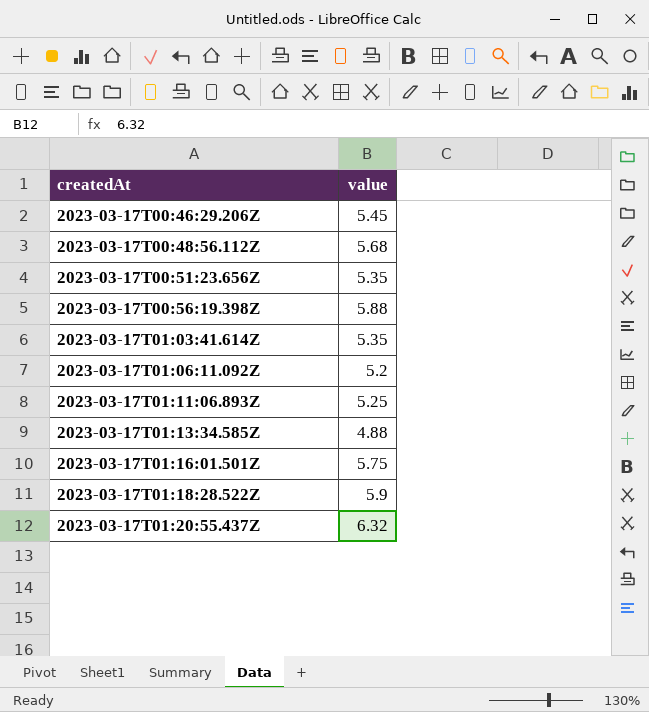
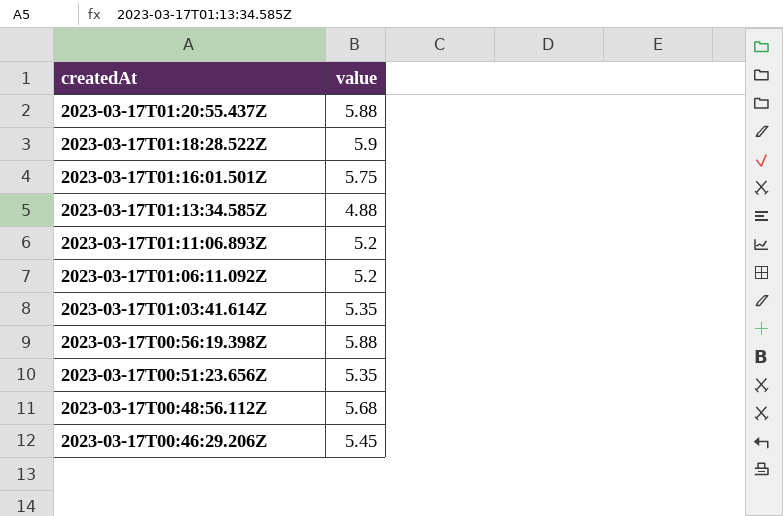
row order: createdAt ascending -> createdAt descending
2023-03-17T01:20:55.437Z | value: 6.32 -> 5.88
2023-03-17T01:11:06.893Z | value: 5.25 -> 5.2

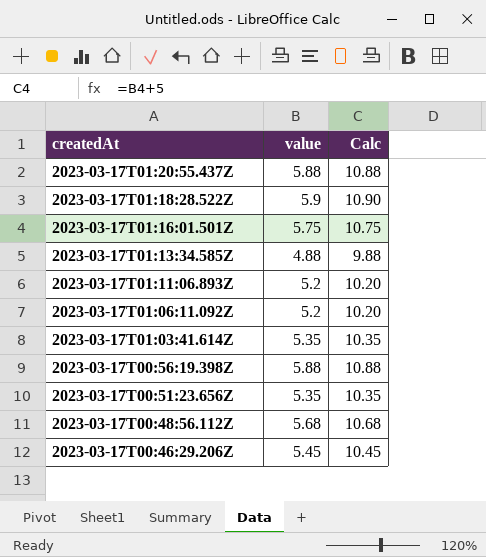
column Calc | formula: none -> [value] + 5

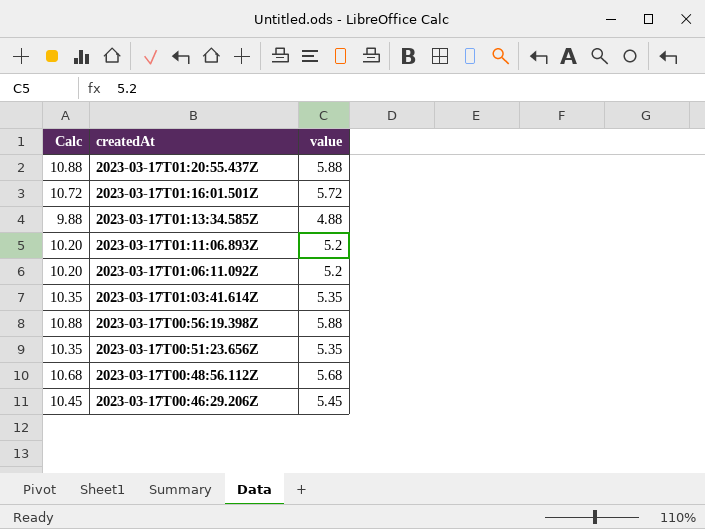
column Calc | position: 3 -> 1
row 2023-03-17T01:18:28.522Z: 5.9 | 10.90 -> none
2023-03-17T01:16:01.501Z | Calc: 10.75 -> 10.72
2023-03-17T01:16:01.501Z | value: 5.75 -> 5.72

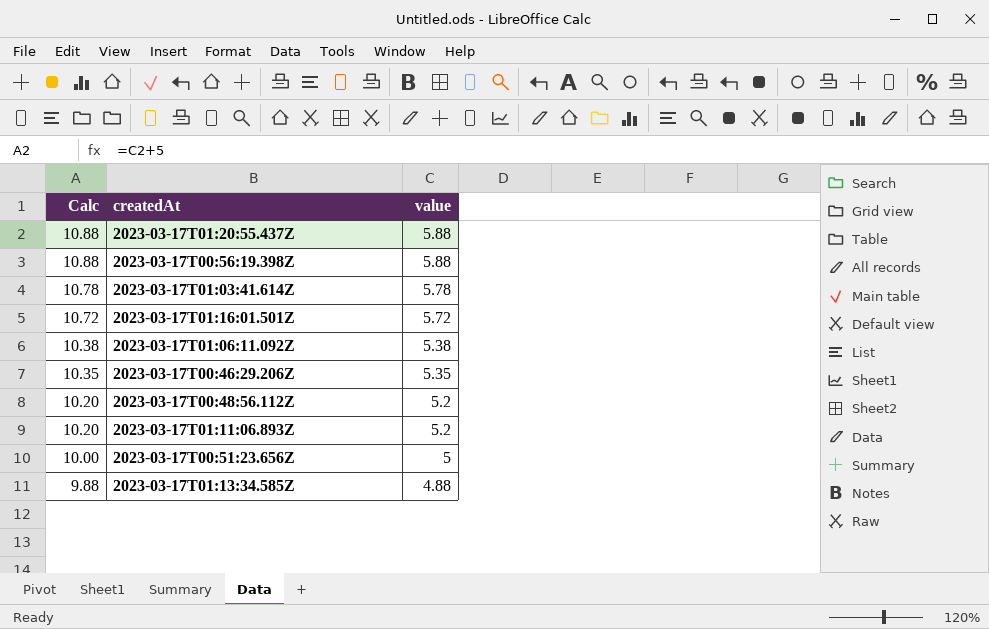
row order: createdAt descending -> Calc descending
2023-03-17T01:03:41.614Z | Calc: 10.35 -> 10.78
2023-03-17T01:03:41.614Z | value: 5.35 -> 5.78
2023-03-17T01:06:11.092Z | Calc: 10.20 -> 10.38
2023-03-17T01:06:11.092Z | value: 5.2 -> 5.38
2023-03-17T00:46:29.206Z | Calc: 10.45 -> 10.35
2023-03-17T00:46:29.206Z | value: 5.45 -> 5.35
2023-03-17T00:48:56.112Z | Calc: 10.68 -> 10.20
2023-03-17T00:48:56.112Z | value: 5.68 -> 5.2
2023-03-17T00:51:23.656Z | Calc: 10.35 -> 10.00
2023-03-17T00:51:23.656Z | value: 5.35 -> 5

